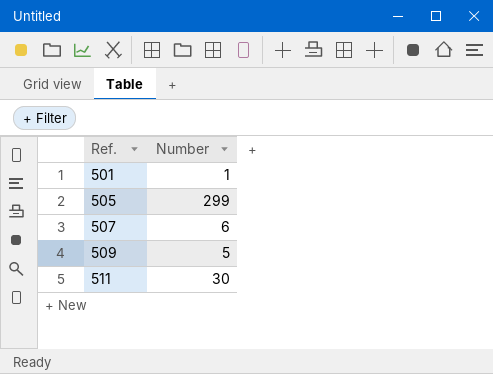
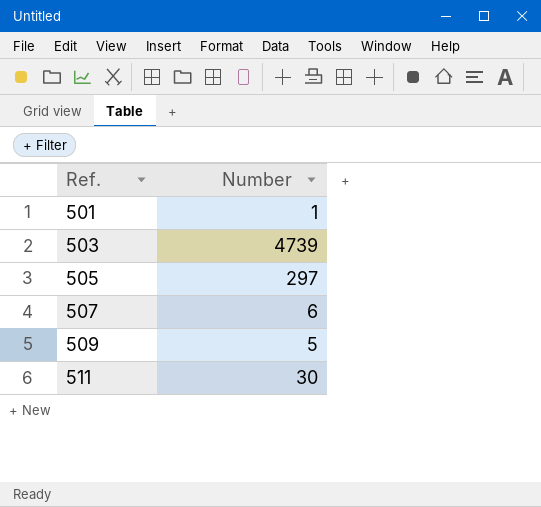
row 503: none -> 4739
505 | Number: 299 -> 297

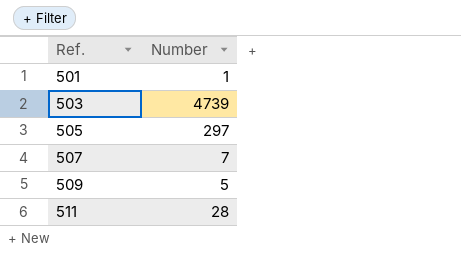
507 | Number: 6 -> 7
511 | Number: 30 -> 28

